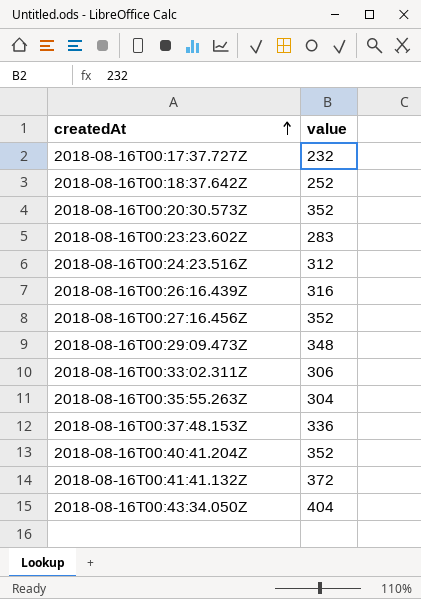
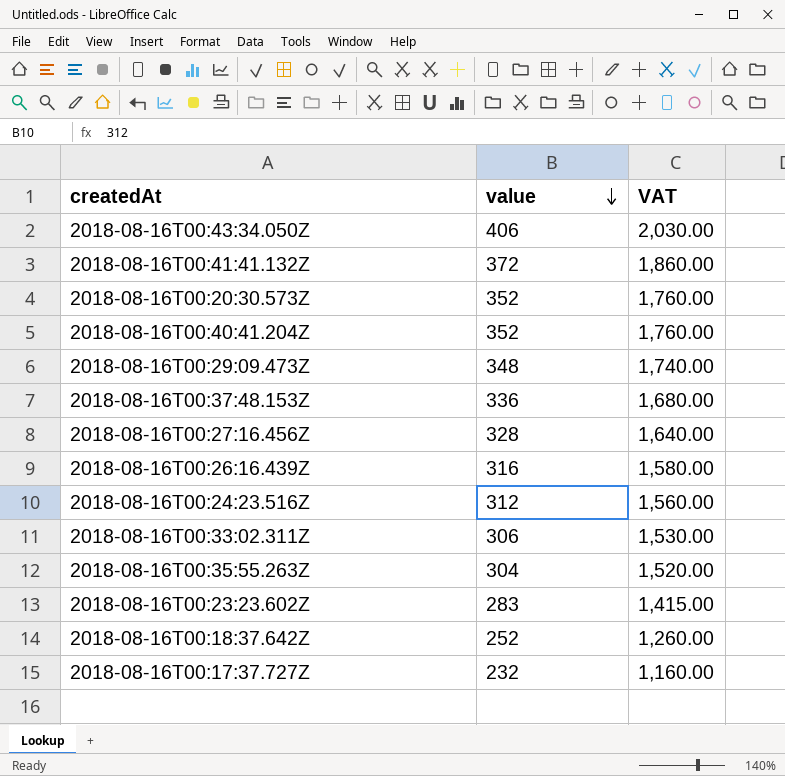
row order: createdAt ascending -> value descending
column VAT | formula: none -> [value] * 5
2018-08-16T00:43:34.050Z | value: 404 -> 406
2018-08-16T00:27:16.456Z | value: 352 -> 328

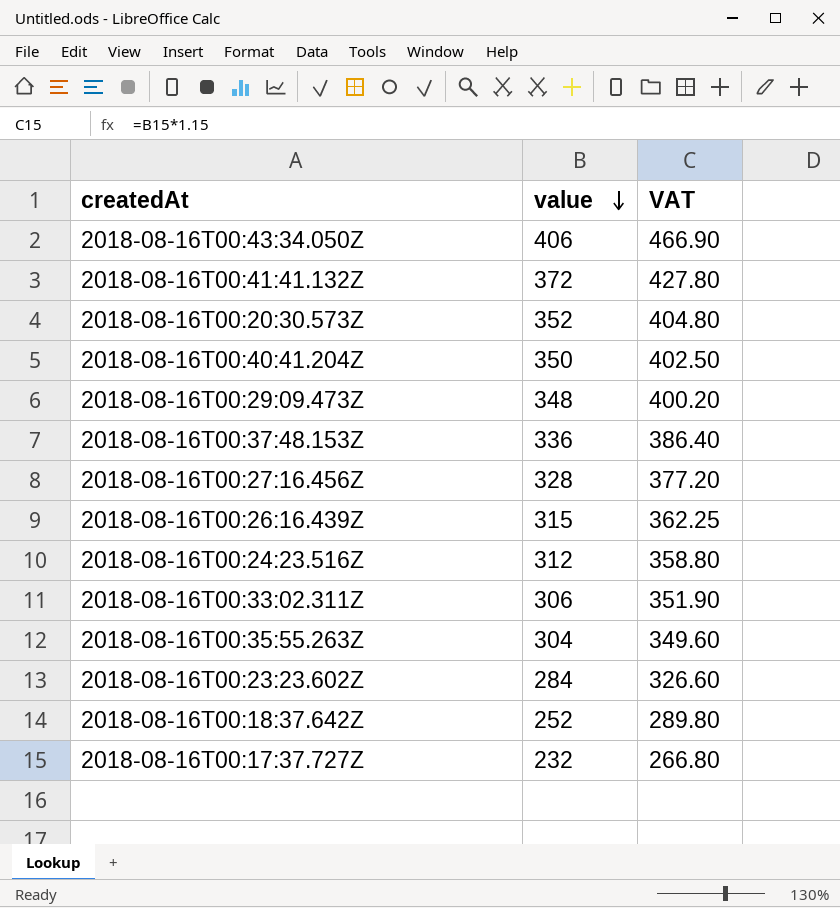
column VAT | formula: [value] * 5 -> [value] * 1.15
2018-08-16T00:40:41.204Z | value: 352 -> 350
2018-08-16T00:26:16.439Z | value: 316 -> 315
2018-08-16T00:23:23.602Z | value: 283 -> 284

